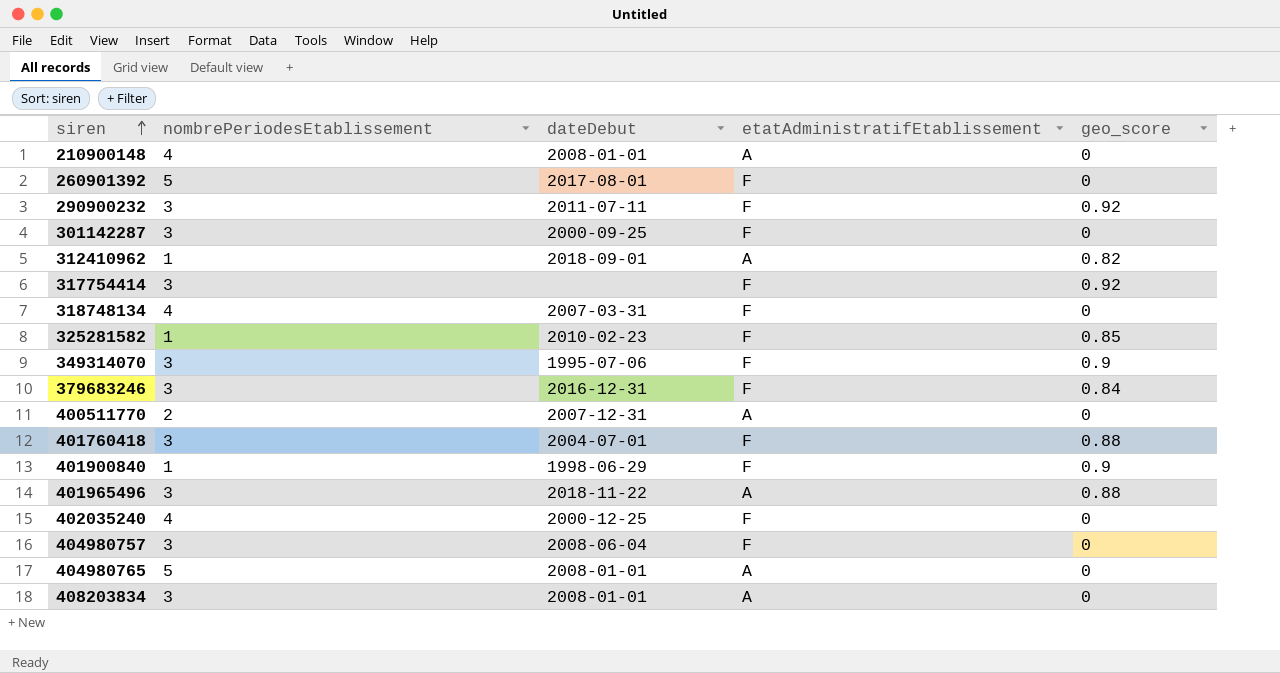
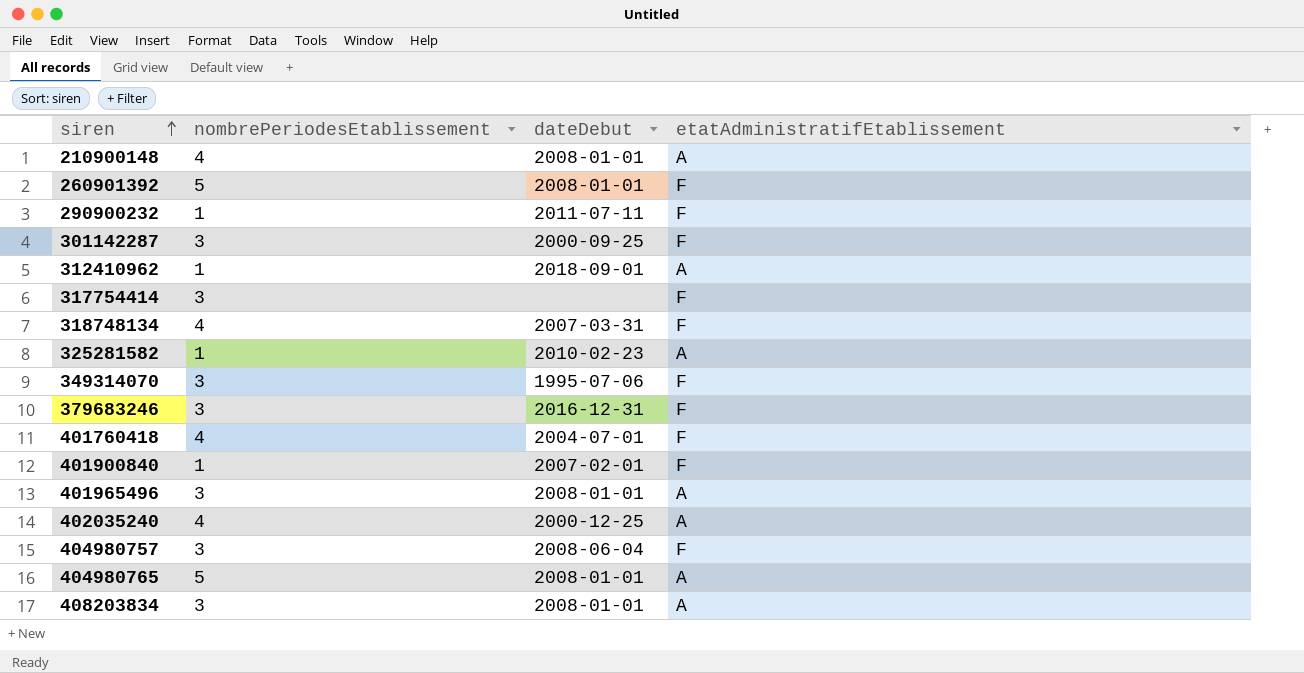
column geo_score | position: 5 -> none
row 400511770: 2 | 2007-12-31 | A | 0 -> none
260901392 | dateDebut: 2017-08-01 -> 2008-01-01
290900232 | nombrePeriodesEtablissement: 3 -> 1
325281582 | etatAdministratifEtablissement: F -> A
401760418 | nombrePeriodesEtablissement: 3 -> 4
401900840 | dateDebut: 1998-06-29 -> 2007-02-01
401965496 | dateDebut: 2018-11-22 -> 2008-01-01
402035240 | etatAdministratifEtablissement: F -> A

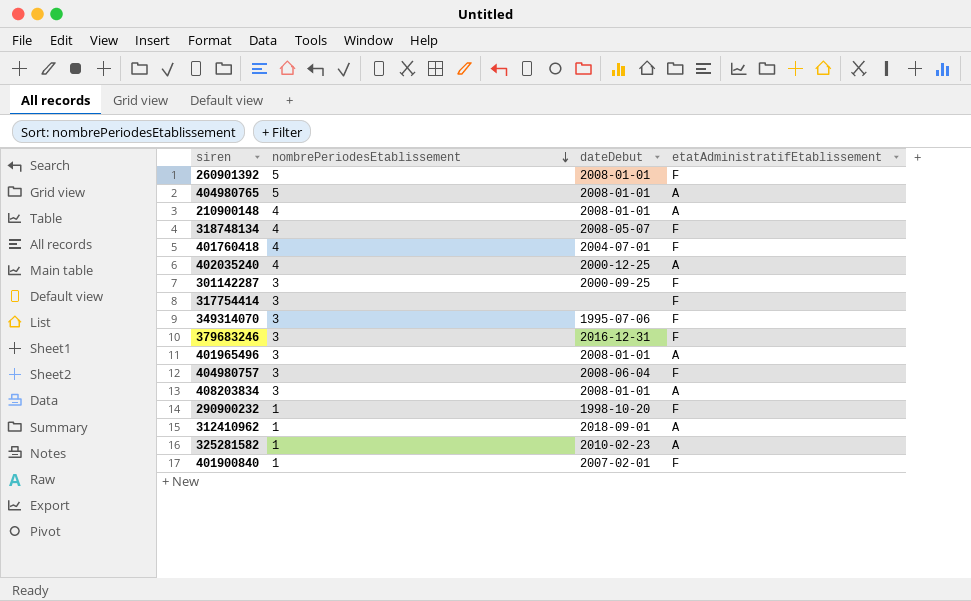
row order: siren ascending -> nombrePeriodesEtablissement descending
318748134 | dateDebut: 2007-03-31 -> 2008-05-07
290900232 | dateDebut: 2011-07-11 -> 1998-10-20

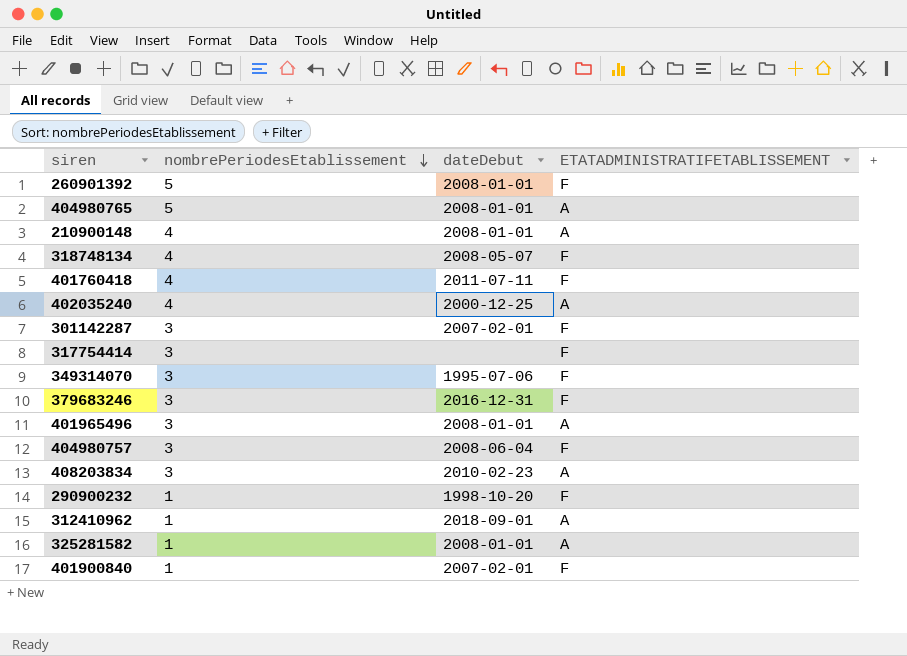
column name: etatAdministratifEtablissement -> ETATADMINISTRATIFETABLISSEMENT
401760418 | dateDebut: 2004-07-01 -> 2011-07-11
301142287 | dateDebut: 2000-09-25 -> 2007-02-01
408203834 | dateDebut: 2008-01-01 -> 2010-02-23
325281582 | dateDebut: 2010-02-23 -> 2008-01-01

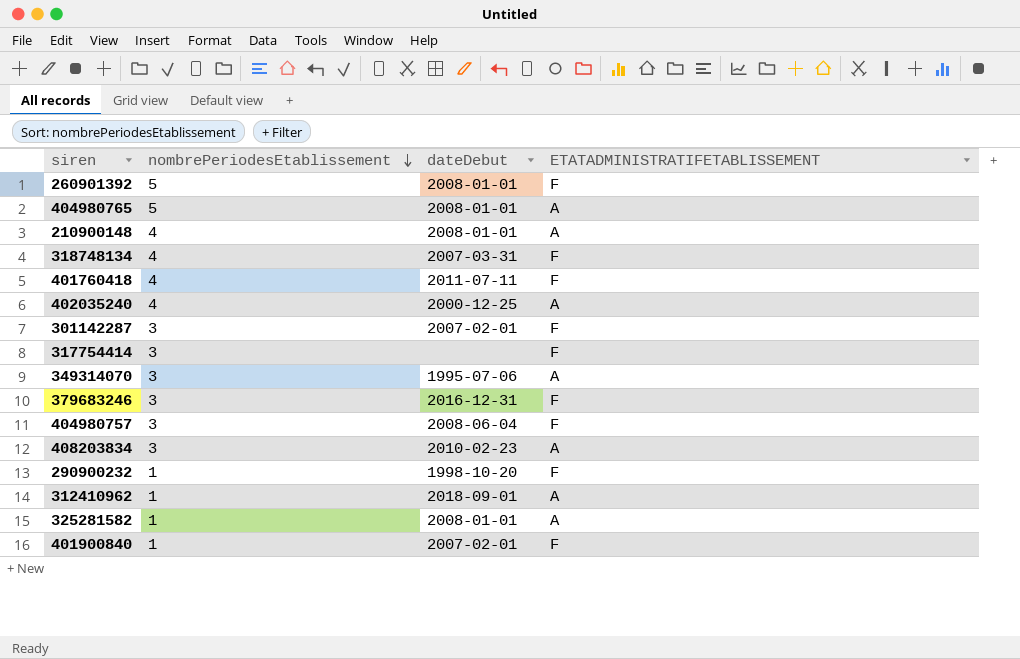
row 401965496: 3 | 2008-01-01 | A -> none
318748134 | dateDebut: 2008-05-07 -> 2007-03-31
349314070 | ETATADMINISTRATIFETABLISSEMENT: F -> A

